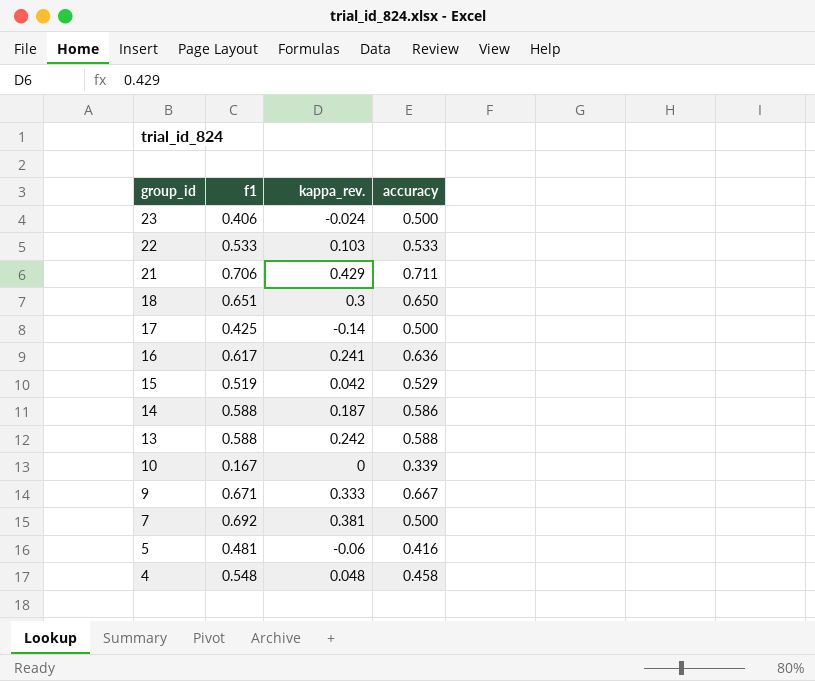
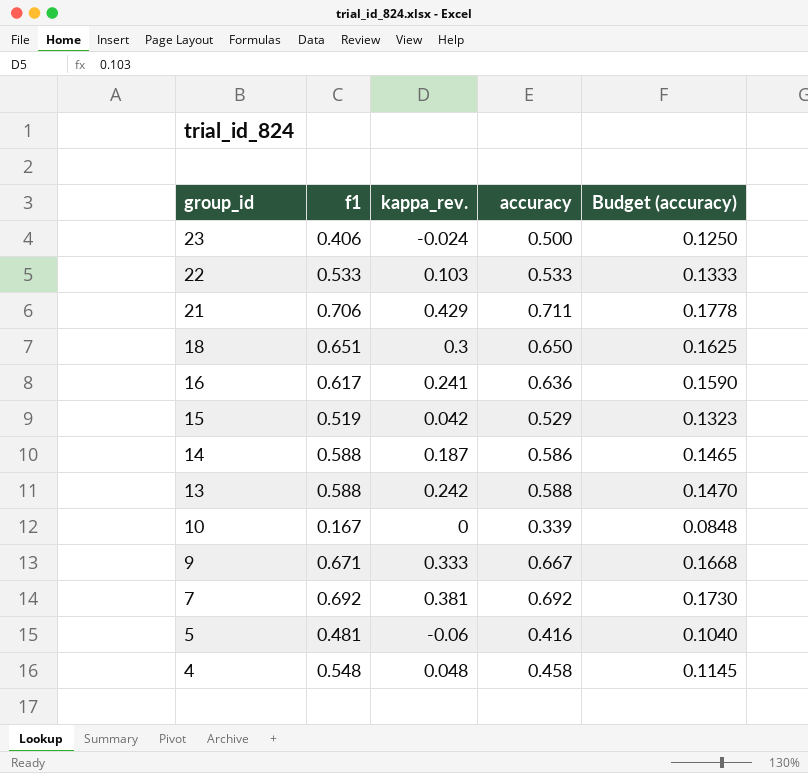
column Budget (accuracy) | formula: none -> [accuracy] * 0.25
row 17: 0.425 | -0.14 | 0.500 -> none
7 | accuracy: 0.500 -> 0.692

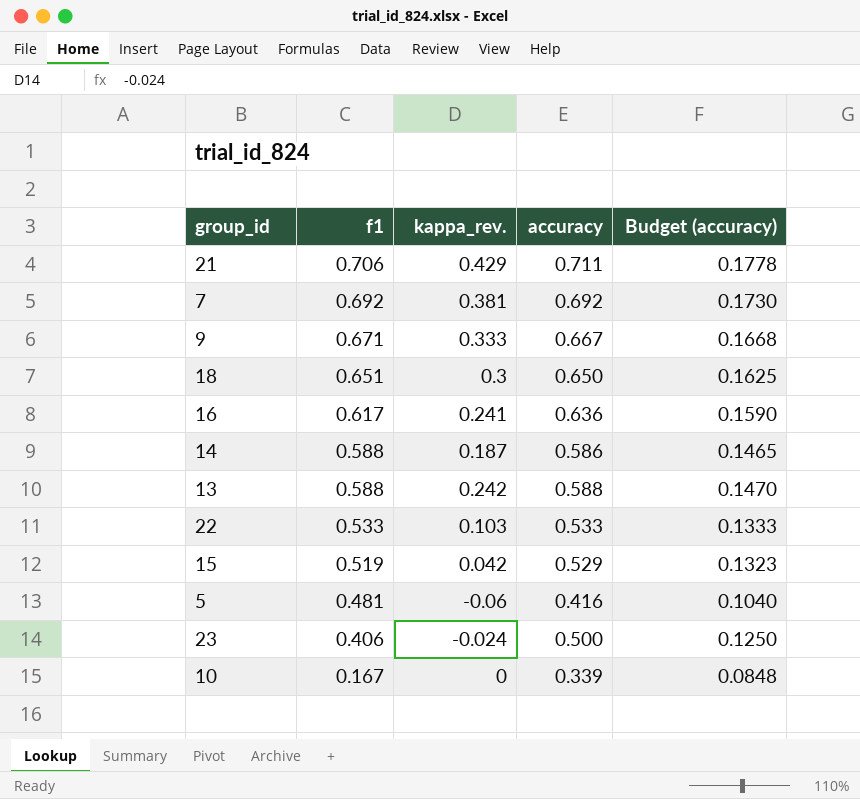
row order: group_id descending -> f1 descending
row 4: 0.548 | 0.048 | 0.458 | 0.1145 -> none

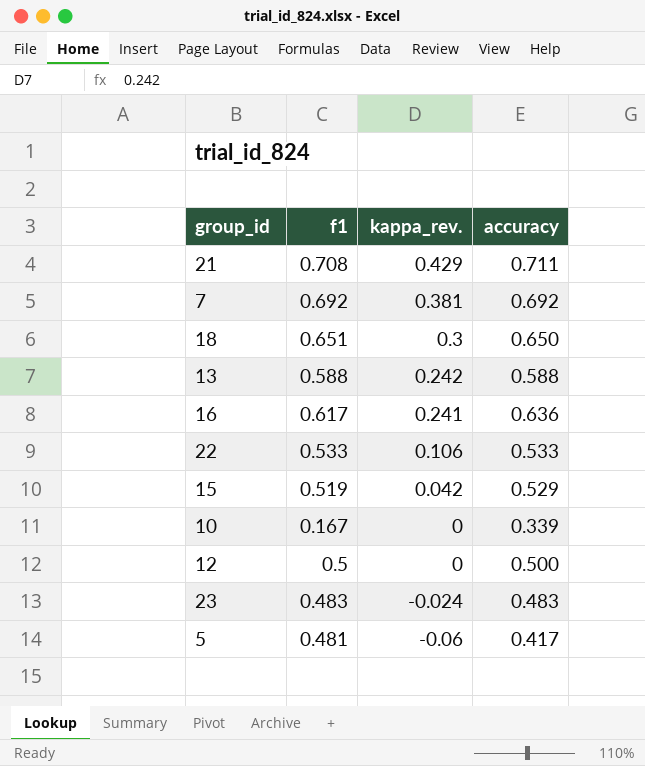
row order: f1 descending -> kappa_rev. descending
column Budget (accuracy) | formula: [accuracy] * 0.25 -> none
row 9: 0.671 | 0.333 | 0.667 | 0.1668 -> none
row 14: 0.588 | 0.187 | 0.586 | 0.1465 -> none
21 | f1: 0.706 -> 0.708
22 | kappa_rev.: 0.103 -> 0.106
row 12: none -> 0.5 | 0 | 0.500
23 | f1: 0.406 -> 0.483
23 | accuracy: 0.500 -> 0.483
5 | accuracy: 0.416 -> 0.417

